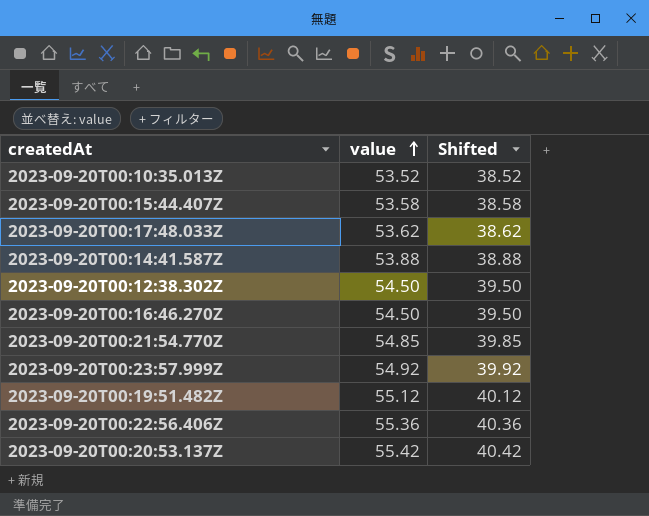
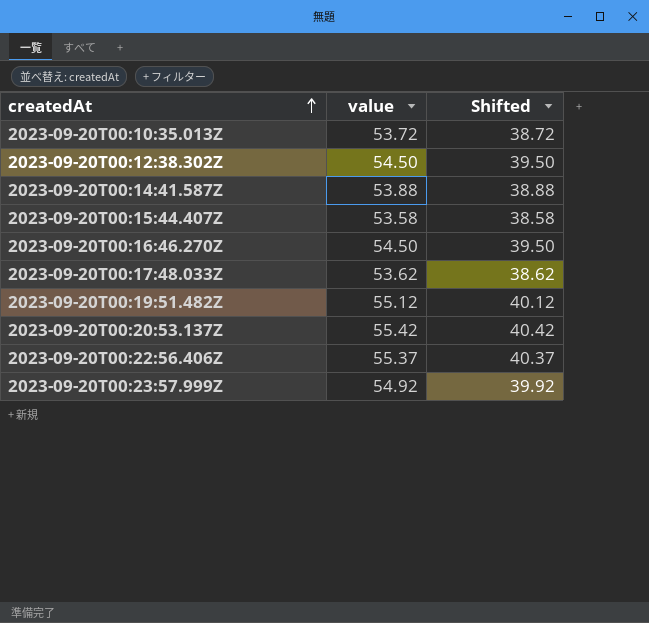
row order: value ascending -> createdAt ascending
row 2023-09-20T00:21:54.770Z: 54.85 | 39.85 -> none
2023-09-20T00:10:35.013Z | value: 53.52 -> 53.72
2023-09-20T00:10:35.013Z | Shifted: 38.52 -> 38.72
2023-09-20T00:22:56.406Z | value: 55.36 -> 55.37
2023-09-20T00:22:56.406Z | Shifted: 40.36 -> 40.37

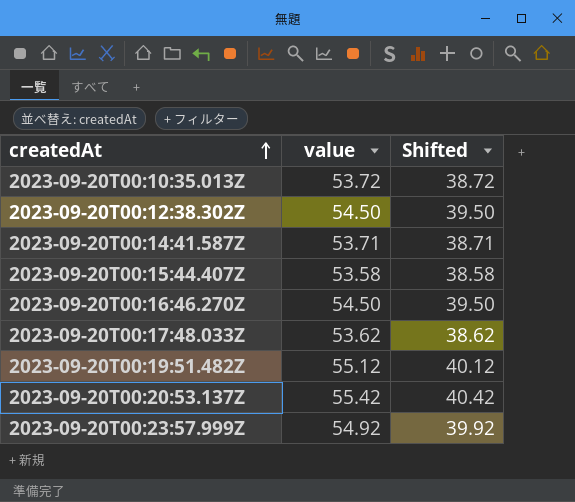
row 2023-09-20T00:22:56.406Z: 55.37 | 40.37 -> none
2023-09-20T00:14:41.587Z | value: 53.88 -> 53.71
2023-09-20T00:14:41.587Z | Shifted: 38.88 -> 38.71

